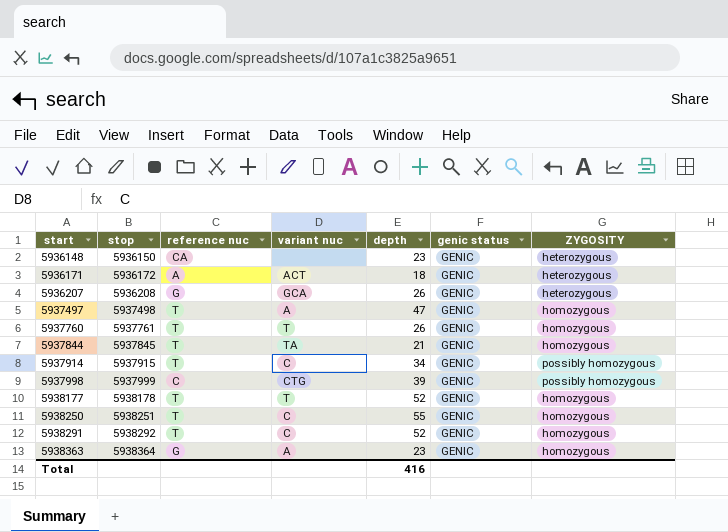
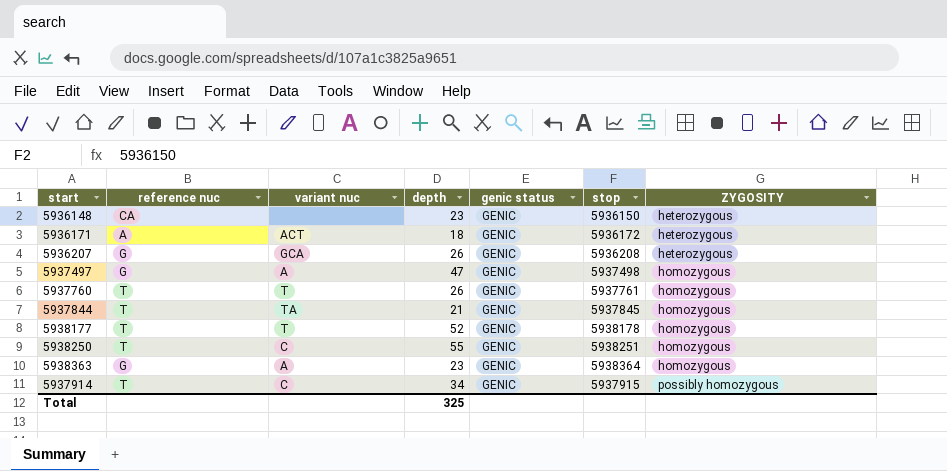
row order: start ascending -> ZYGOSITY ascending
column stop | position: 2 -> 6
row 5937998: 5937999 | C | CTG | 39 | GENIC | possibly homozygous -> none
row 5938291: 5938292 | T | C | 52 | GENIC | homozygous -> none
5937497 | reference nuc: T -> G
Total | depth: 416 -> 325

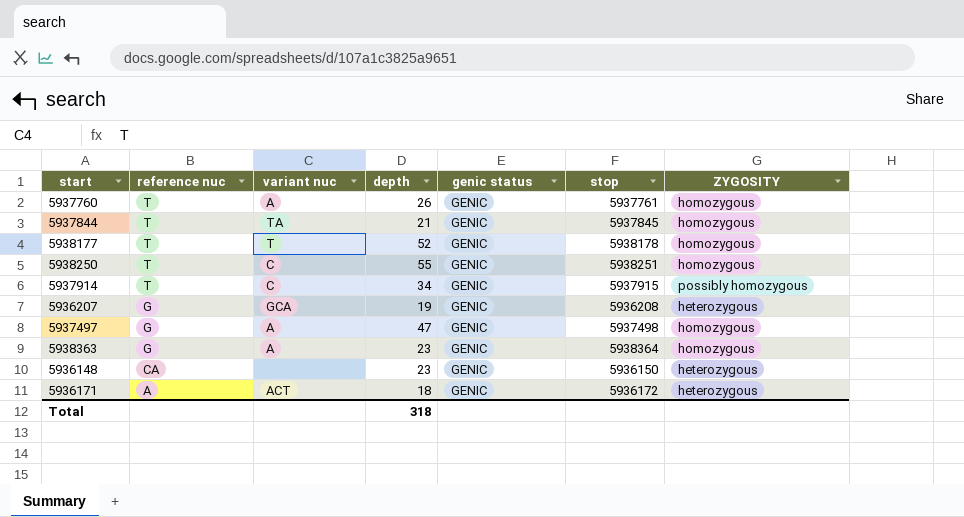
row order: ZYGOSITY ascending -> reference nuc descending
5937760 | variant nuc: T -> A
5936207 | depth: 26 -> 19
Total | depth: 325 -> 318

